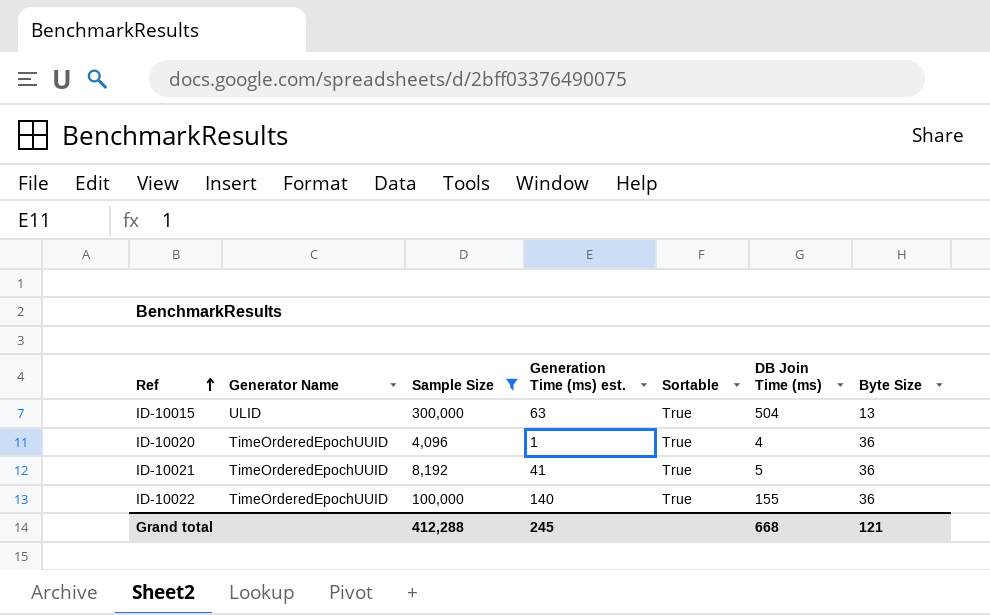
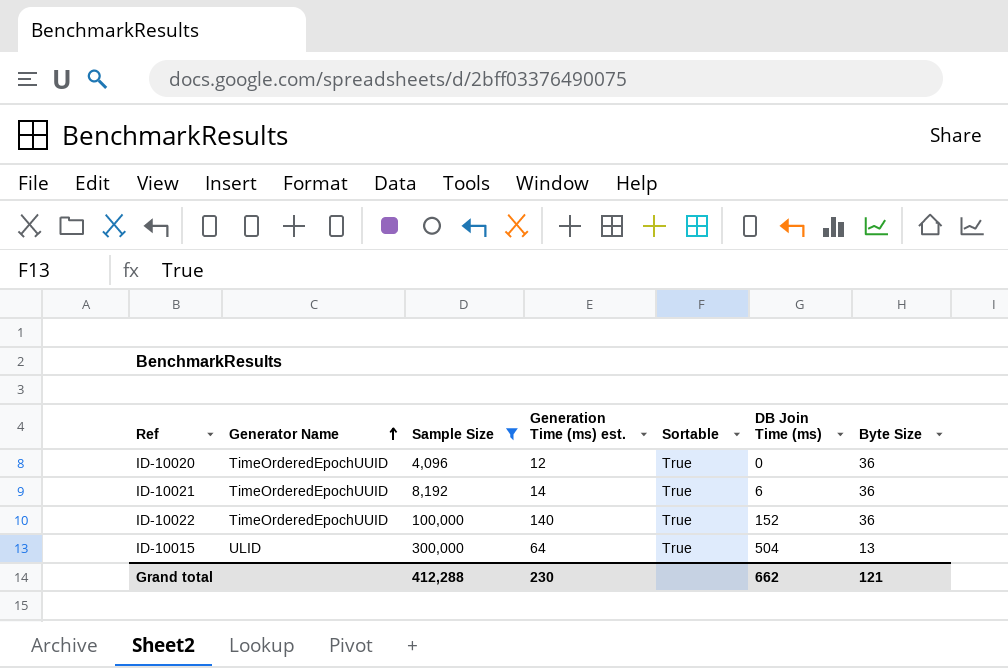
row order: Ref ascending -> Generator Name ascending
ID-10020 | Generation Time (ms) est.: 1 -> 12
ID-10020 | DB Join Time (ms): 4 -> 0
ID-10021 | Generation Time (ms) est.: 41 -> 14
ID-10021 | DB Join Time (ms): 5 -> 6
ID-10022 | DB Join Time (ms): 155 -> 152
ID-10015 | Generation Time (ms) est.: 63 -> 64
Grand total | Generation Time (ms) est.: 245 -> 230
Grand total | DB Join Time (ms): 668 -> 662

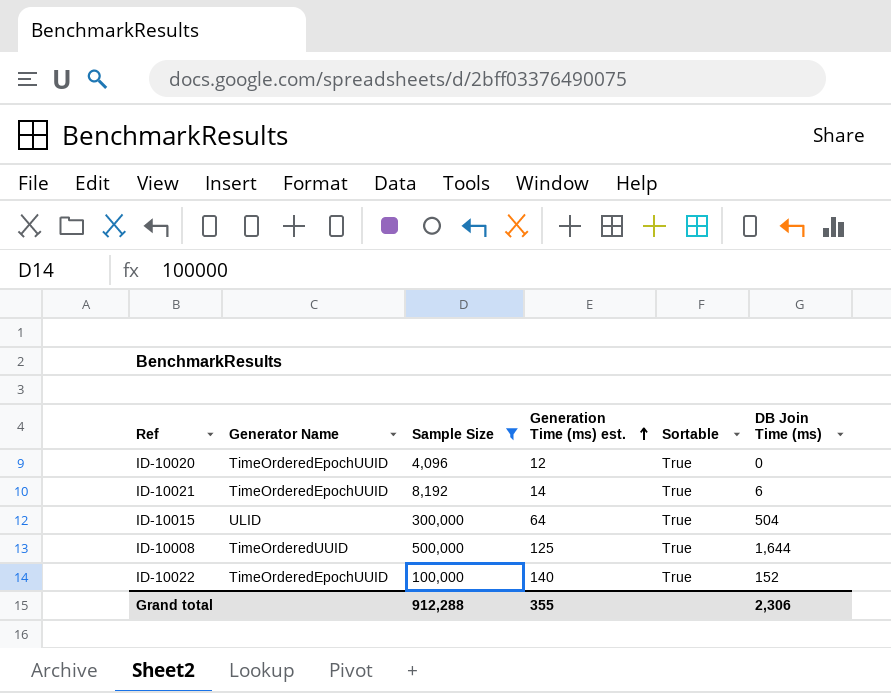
row order: Generator Name ascending -> Generation Time (ms) est. ascending
column Byte Size | position: 7 -> none
row ID-10008: none -> TimeOrderedUUID | 500,000 | 125 | True | 1,644
Grand total | Sample Size: 412,288 -> 912,288
Grand total | Generation Time (ms) est.: 230 -> 355
Grand total | DB Join Time (ms): 662 -> 2,306

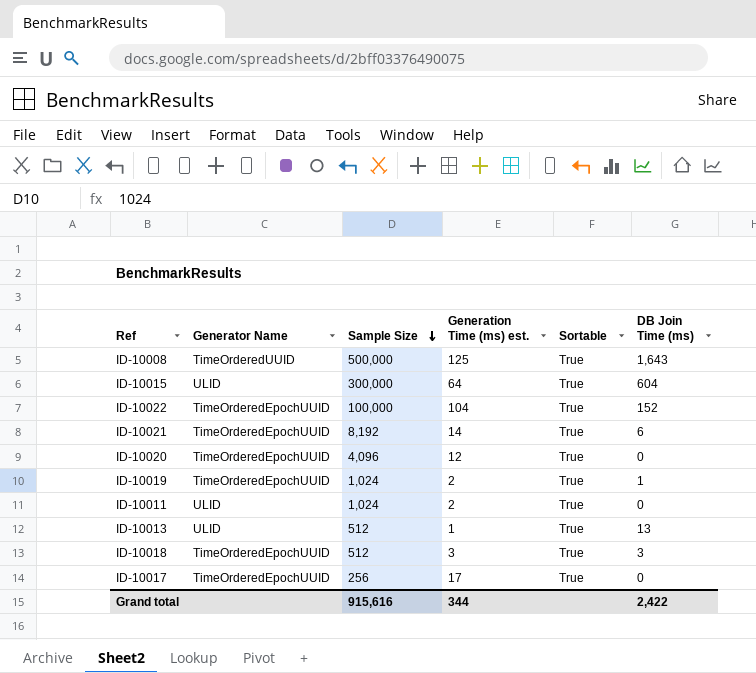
filter: Sample Size >= 4,096 -> none
row order: Generation Time (ms) est. ascending -> Sample Size descending
ID-10008 | DB Join Time (ms): 1,644 -> 1,643
ID-10015 | DB Join Time (ms): 504 -> 604
ID-10022 | Generation Time (ms) est.: 140 -> 104
Grand total | Sample Size: 912,288 -> 915,616
Grand total | Generation Time (ms) est.: 355 -> 344
Grand total | DB Join Time (ms): 2,306 -> 2,422

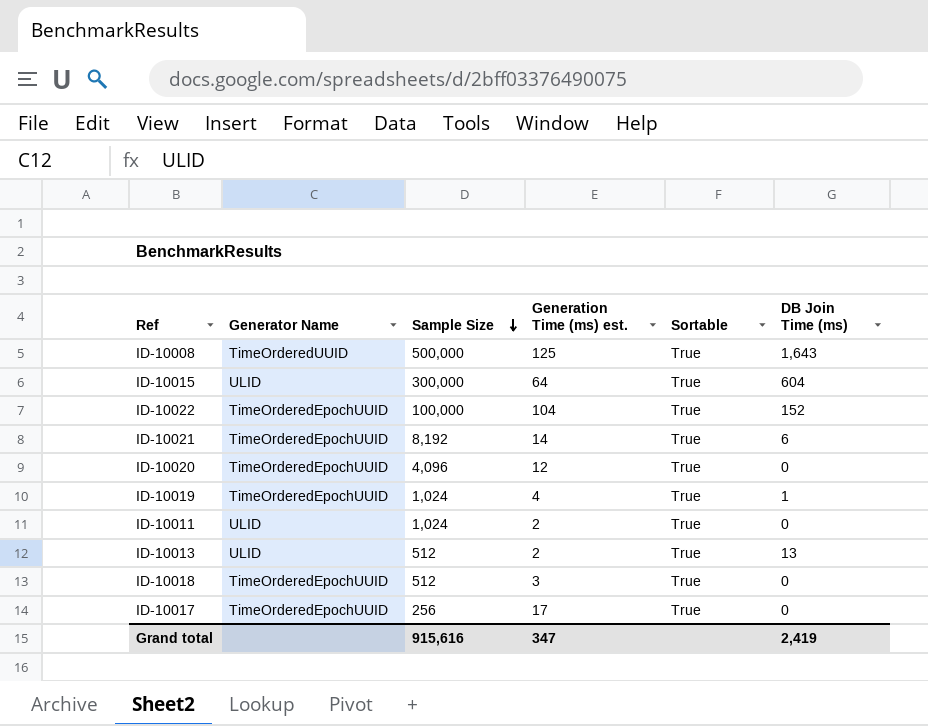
ID-10019 | Generation Time (ms) est.: 2 -> 4
ID-10013 | Generation Time (ms) est.: 1 -> 2
ID-10018 | DB Join Time (ms): 3 -> 0
Grand total | Generation Time (ms) est.: 344 -> 347
Grand total | DB Join Time (ms): 2,422 -> 2,419

